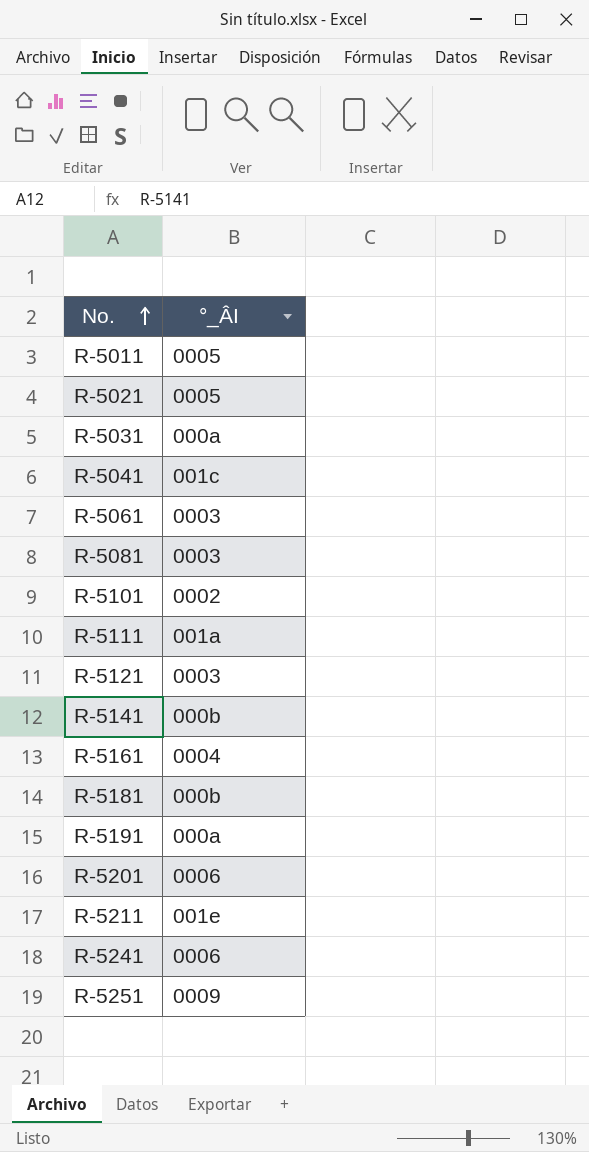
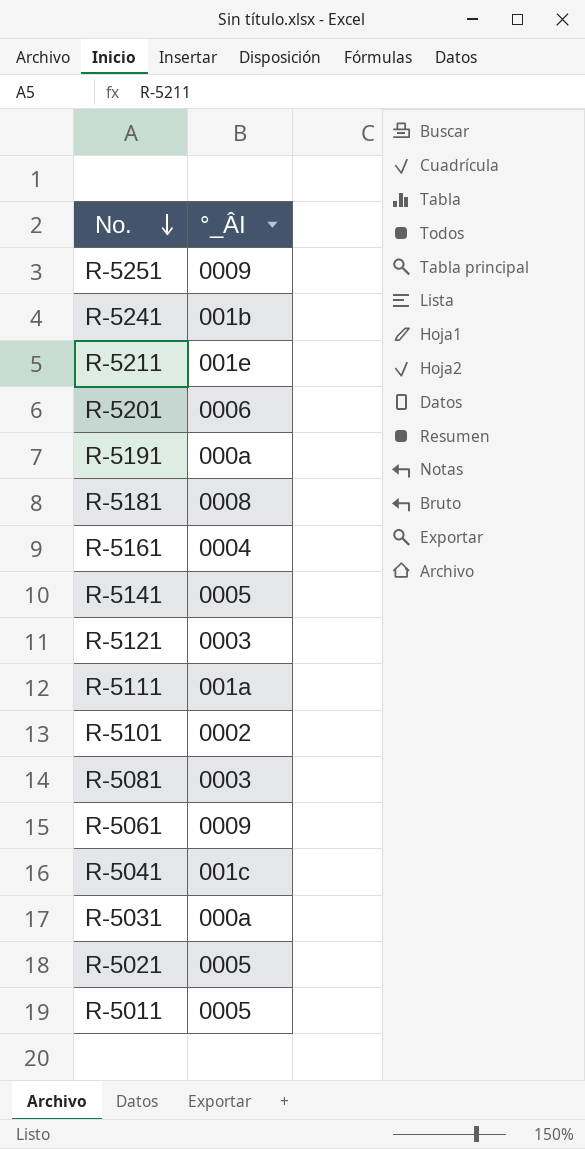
row order: No. ascending -> No. descending
R-5241 | °_ÂI: 0006 -> 001b
R-5181 | °_ÂI: 000b -> 0008
R-5141 | °_ÂI: 000b -> 0005
R-5061 | °_ÂI: 0003 -> 0009

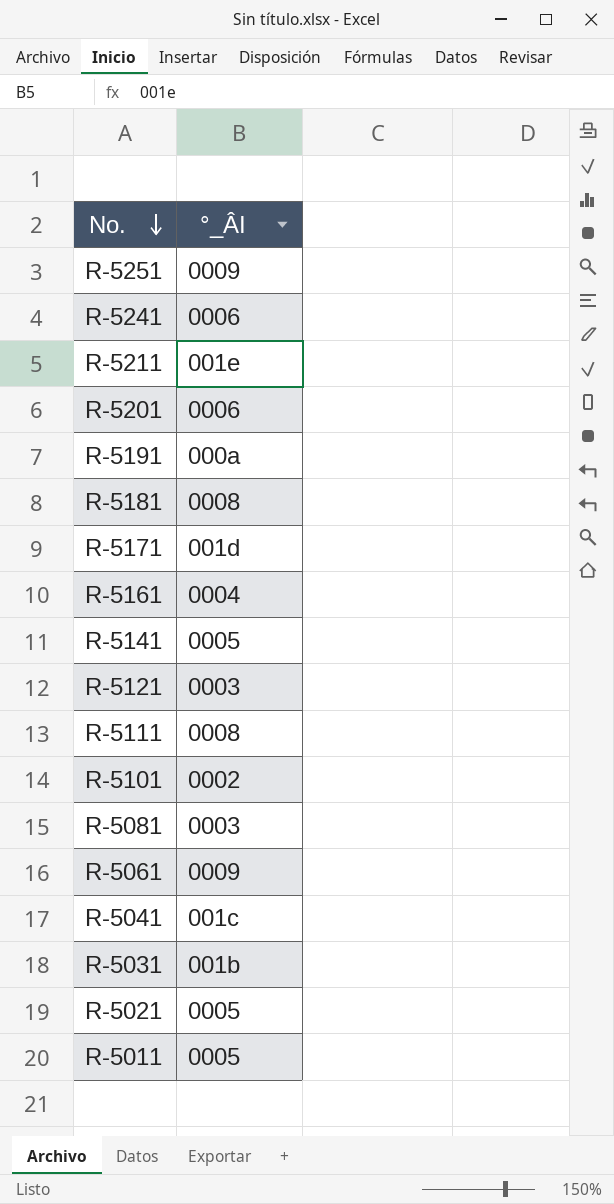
R-5241 | °_ÂI: 001b -> 0006
row R-5171: none -> 001d
R-5111 | °_ÂI: 001a -> 0008
R-5031 | °_ÂI: 000a -> 001b

